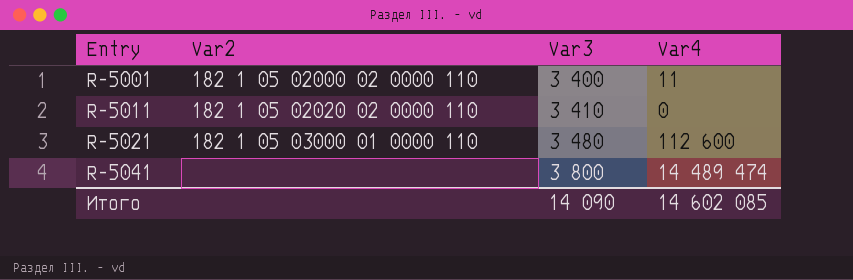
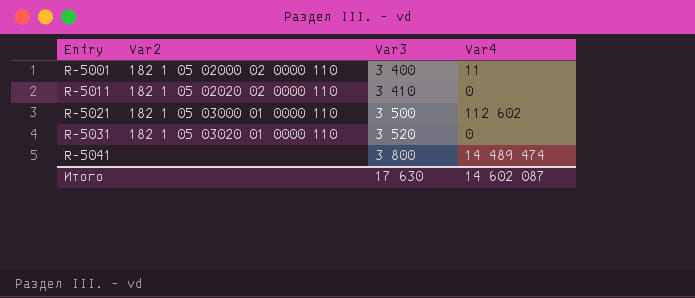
R-5021 | Var3: 3 480 -> 3 500
R-5021 | Var4: 112 600 -> 112 602
row R-5031: none -> 182 1 05 03020 01 0000 110 | 3 520 | 0
Итого | Var3: 14 090 -> 17 630
Итого | Var4: 14 602 085 -> 14 602 087

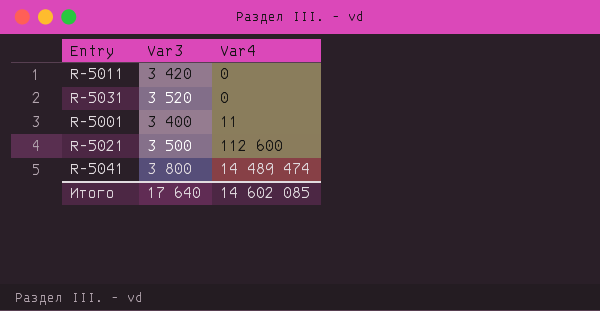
row order: Entry ascending -> Var4 ascending
column Var2 | position: 2 -> none
R-5011 | Var3: 3 410 -> 3 420
R-5021 | Var4: 112 602 -> 112 600
Итого | Var3: 17 630 -> 17 640
Итого | Var4: 14 602 087 -> 14 602 085

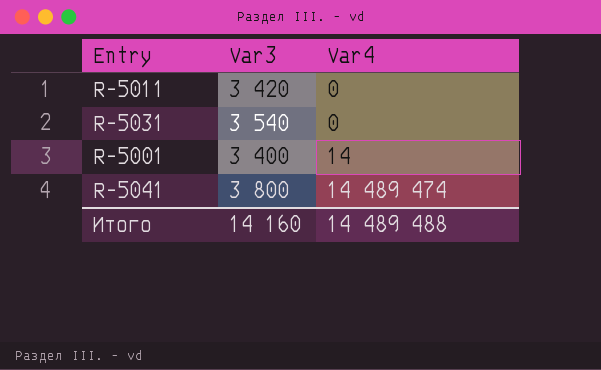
row R-5021: 3 500 | 112 600 -> none
R-5031 | Var3: 3 520 -> 3 540
R-5001 | Var4: 11 -> 14
Итого | Var3: 17 640 -> 14 160
Итого | Var4: 14 602 085 -> 14 489 488

